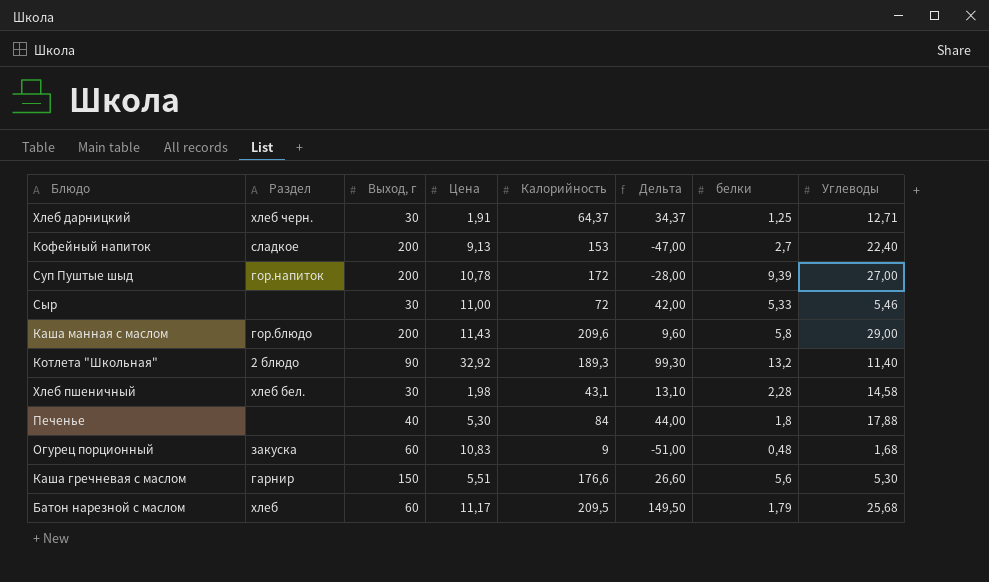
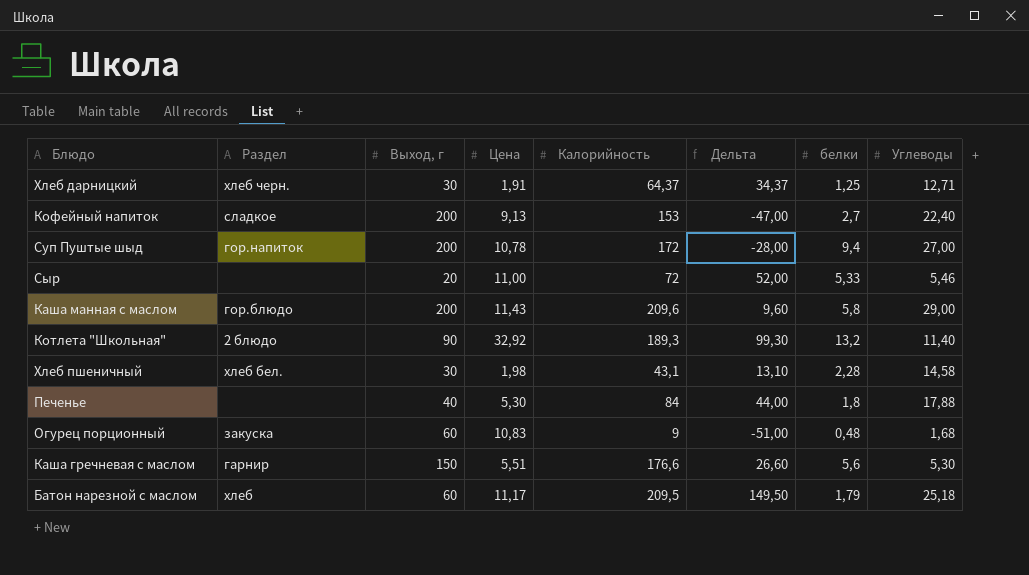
Суп Пуштые шыд | белки: 9,39 -> 9,4
Сыр | Выход, г: 30 -> 20
Сыр | Дельта: 42,00 -> 52,00
Батон нарезной с маслом | Углеводы: 25,68 -> 25,18

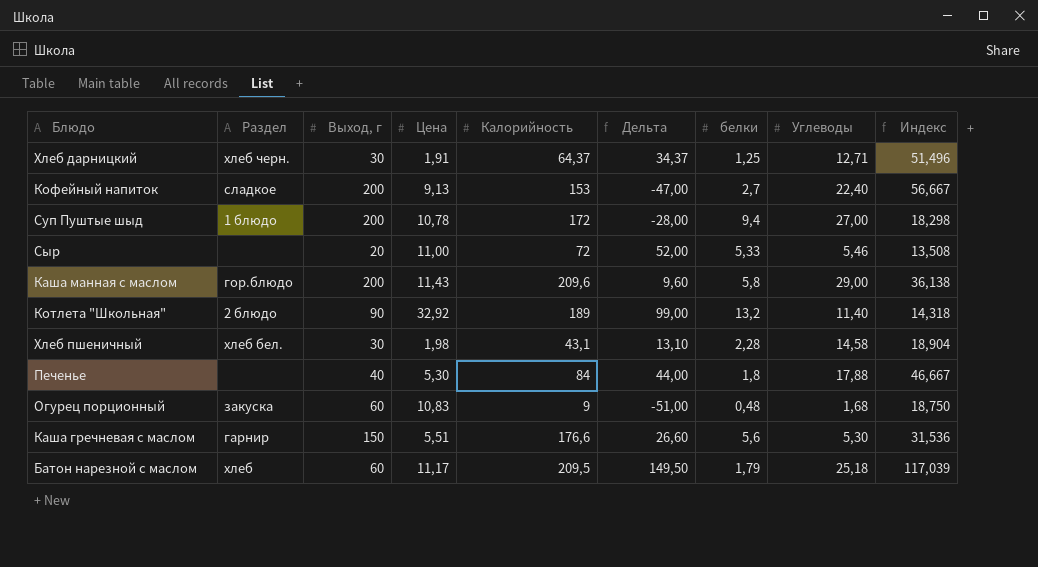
column Индекс | formula: none -> [Калорийность] / [белки]
Суп Пуштые шыд | Раздел: гор.напиток -> 1 блюдо
Котлета "Школьная" | Калорийность: 189,3 -> 189
Котлета "Школьная" | Дельта: 99,30 -> 99,00

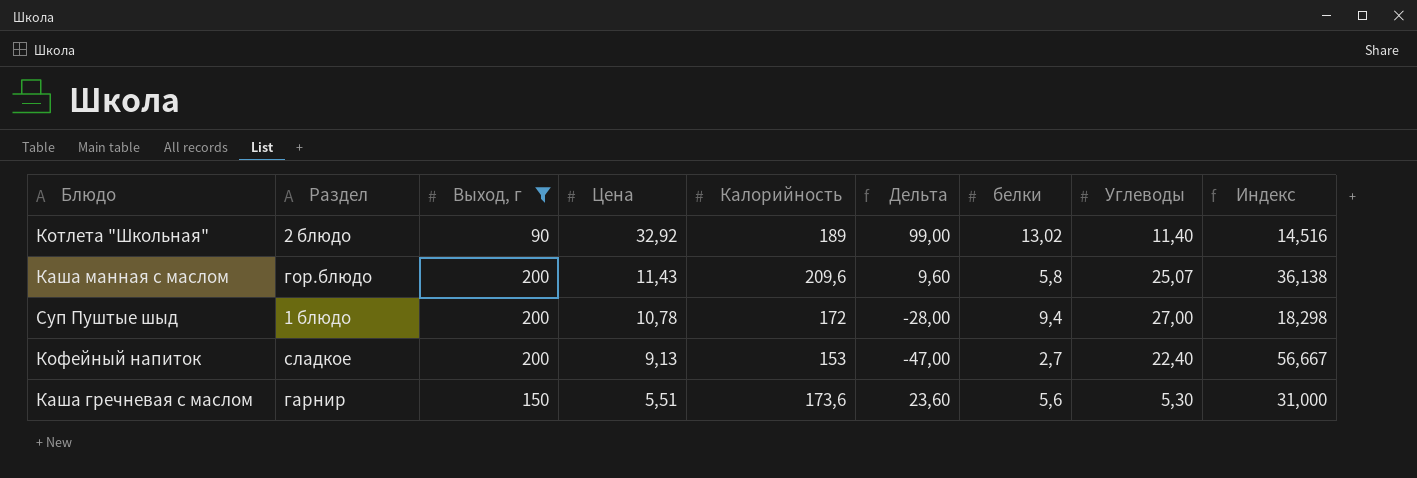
filter: none -> Выход, г >= 90
row order: none -> Цена descending
Котлета "Школьная" | белки: 13,2 -> 13,02
Котлета "Школьная" | Индекс: 14,318 -> 14,516
Каша манная с маслом | Углеводы: 29,00 -> 25,07
Каша гречневая с маслом | Калорийность: 176,6 -> 173,6
Каша гречневая с маслом | Дельта: 26,60 -> 23,60
Каша гречневая с маслом | Индекс: 31,536 -> 31,000

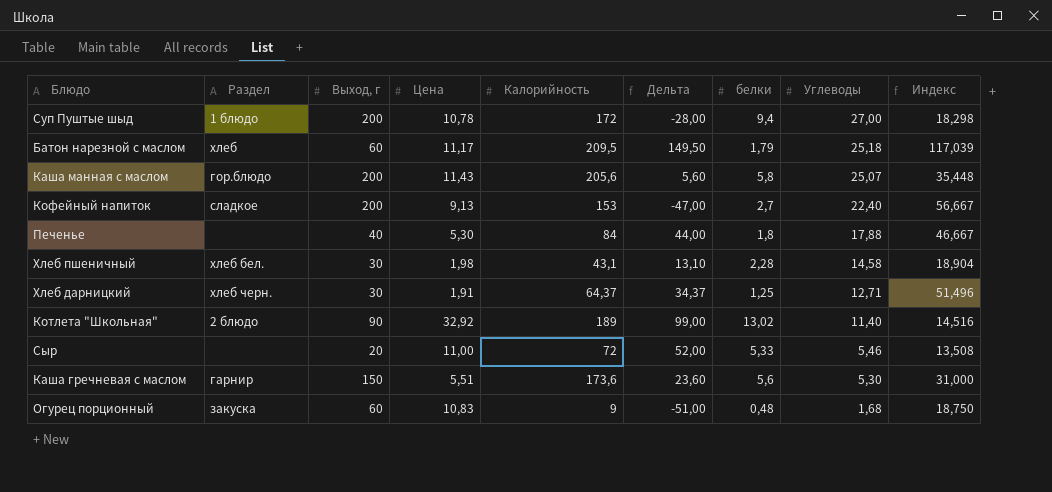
filter: Выход, г >= 90 -> none
row order: Цена descending -> Углеводы descending
Каша манная с маслом | Калорийность: 209,6 -> 205,6
Каша манная с маслом | Дельта: 9,60 -> 5,60
Каша манная с маслом | Индекс: 36,138 -> 35,448

